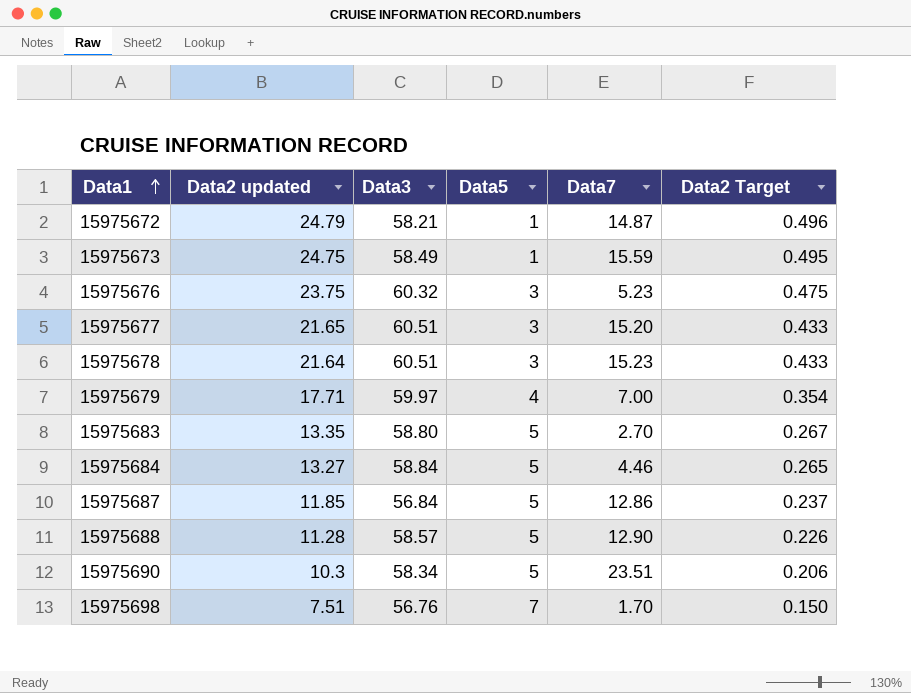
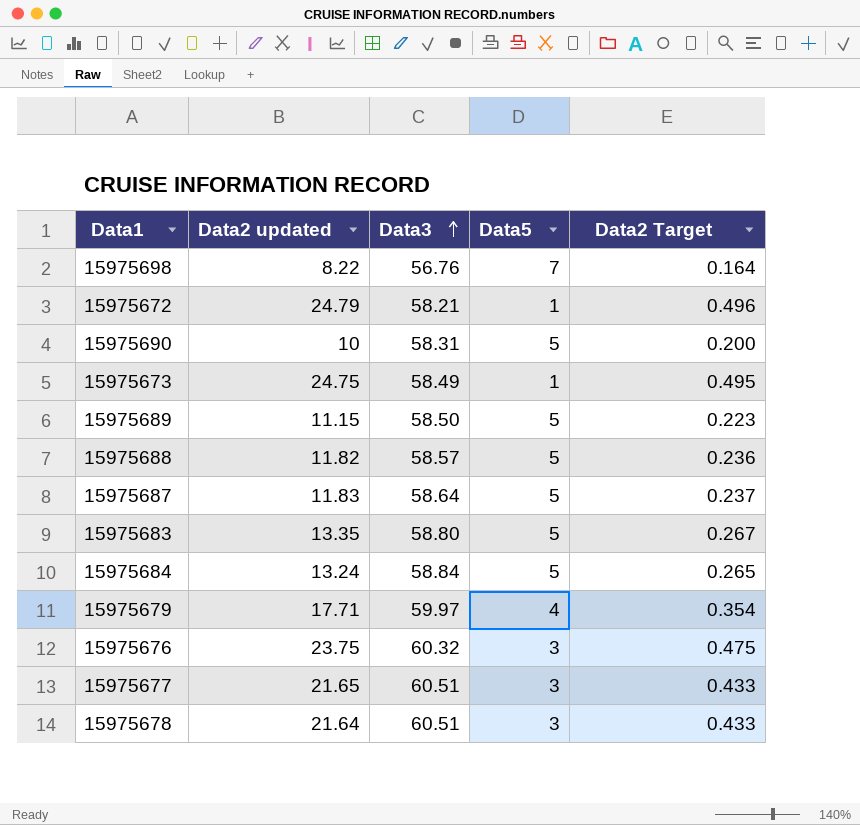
row order: Data1 ascending -> Data3 ascending
column Data7 | position: 5 -> none
15975698 | Data2 updated: 7.51 -> 8.22
15975698 | Data2 Target: 0.150 -> 0.164
15975690 | Data2 updated: 10.3 -> 10
15975690 | Data3: 58.34 -> 58.31
15975690 | Data2 Target: 0.206 -> 0.200
row 15975689: none -> 11.15 | 58.50 | 5 | 0.223
15975688 | Data2 updated: 11.28 -> 11.82
15975688 | Data2 Target: 0.226 -> 0.236
15975687 | Data2 updated: 11.85 -> 11.83
15975687 | Data3: 56.84 -> 58.64
15975684 | Data2 updated: 13.27 -> 13.24

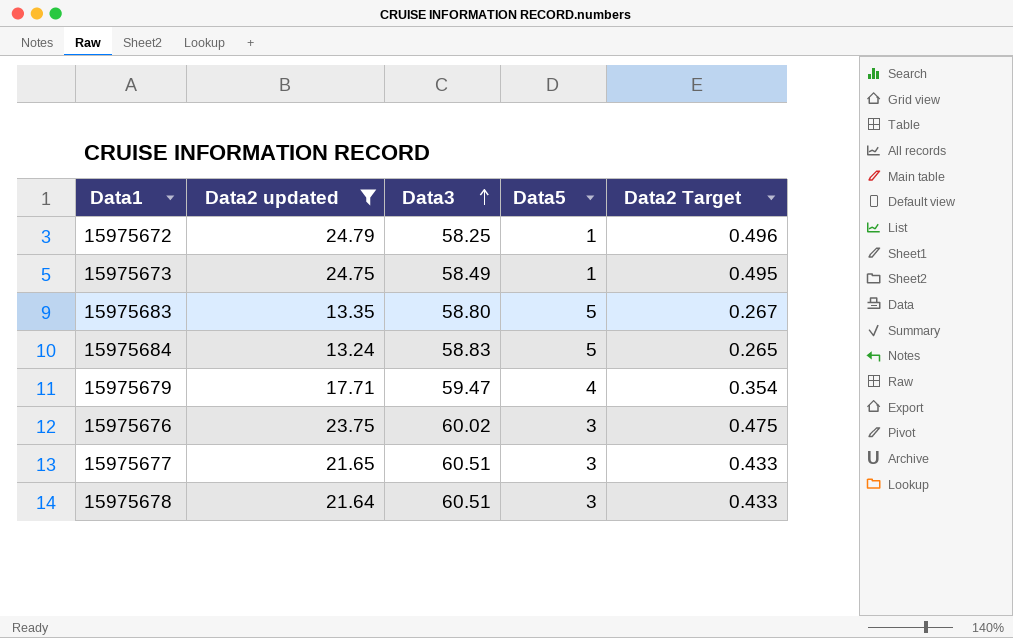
filter: none -> Data2 updated >= 13.24
15975672 | Data3: 58.21 -> 58.25
15975684 | Data3: 58.84 -> 58.83
15975679 | Data3: 59.97 -> 59.47
15975676 | Data3: 60.32 -> 60.02

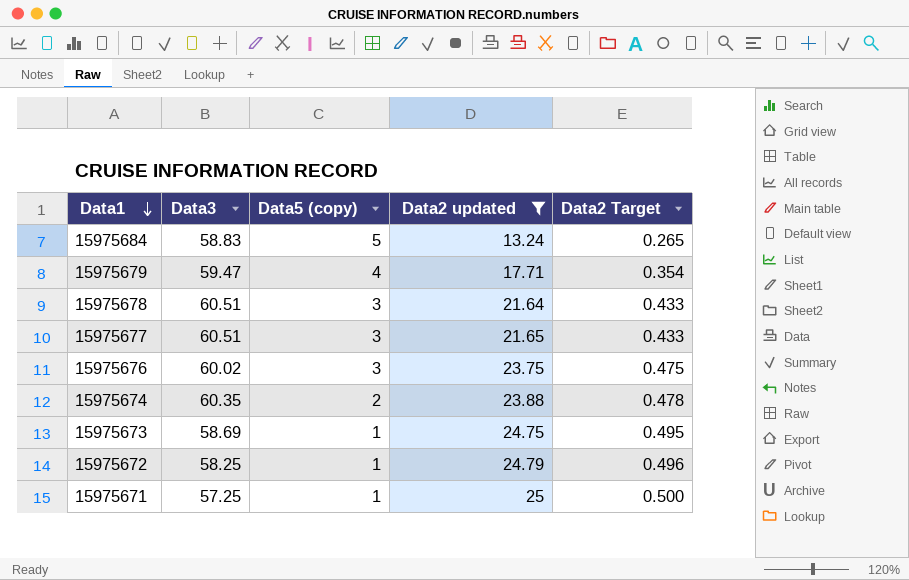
row order: Data3 ascending -> Data1 descending
column name: Data5 -> Data5 (copy)
column Data2 updated | position: 2 -> 4
row 15975683: 13.35 | 58.80 | 5 | 0.267 -> none
row 15975674: none -> 60.35 | 2 | 23.88 | 0.478
15975673 | Data3: 58.49 -> 58.69
row 15975671: none -> 57.25 | 1 | 25 | 0.500

